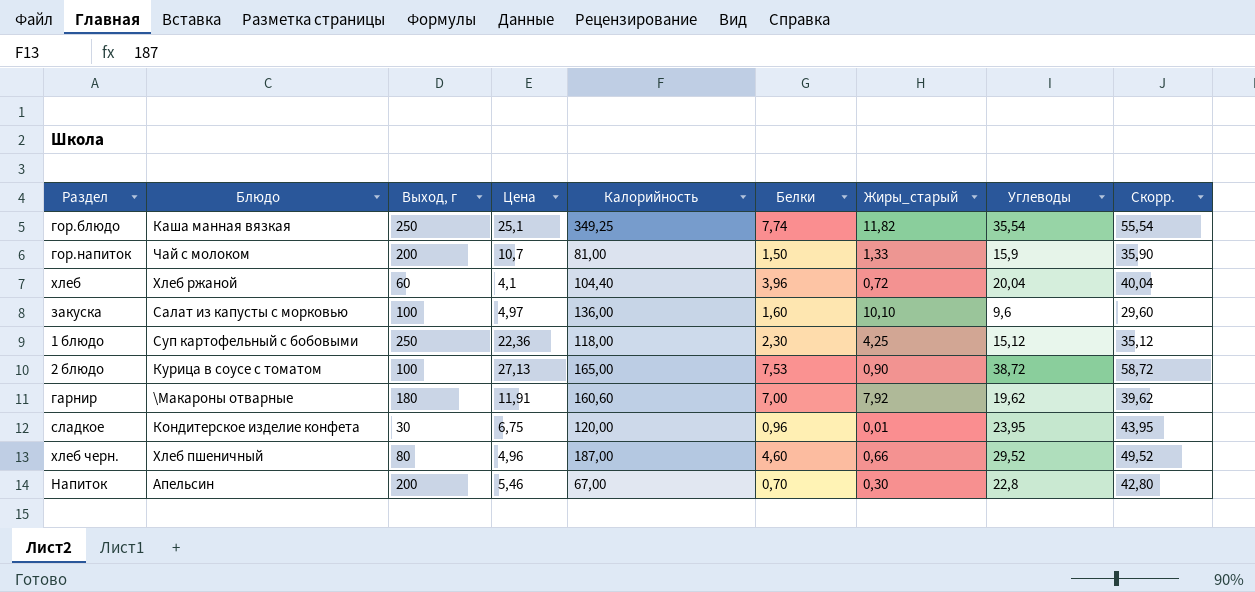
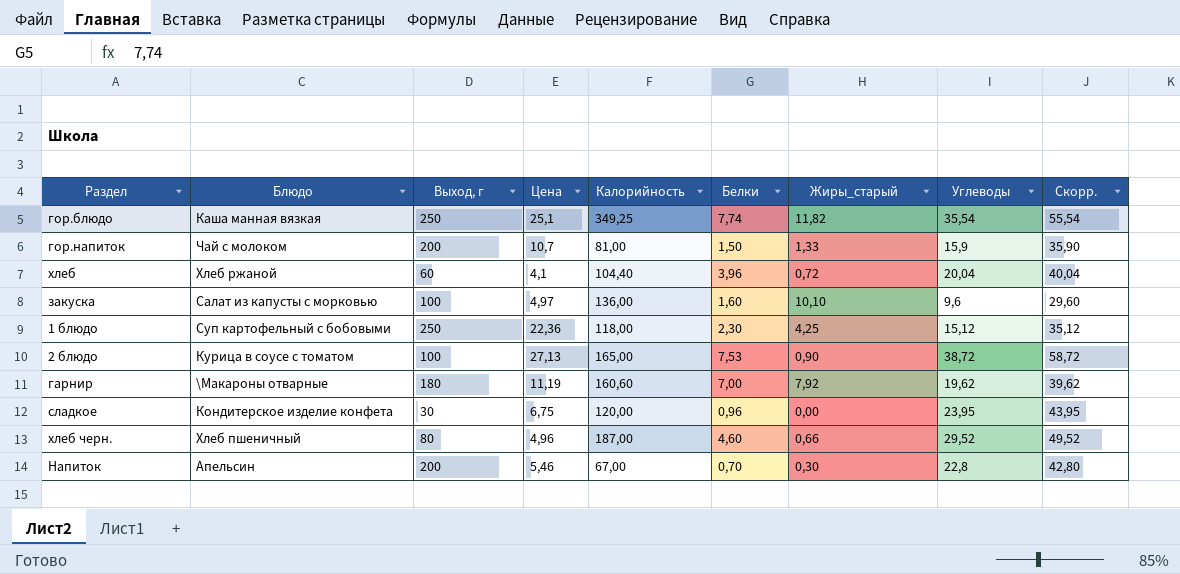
гарнир | Цена: 11,91 -> 11,19
сладкое | Жиры_старый: 0,01 -> 0,00

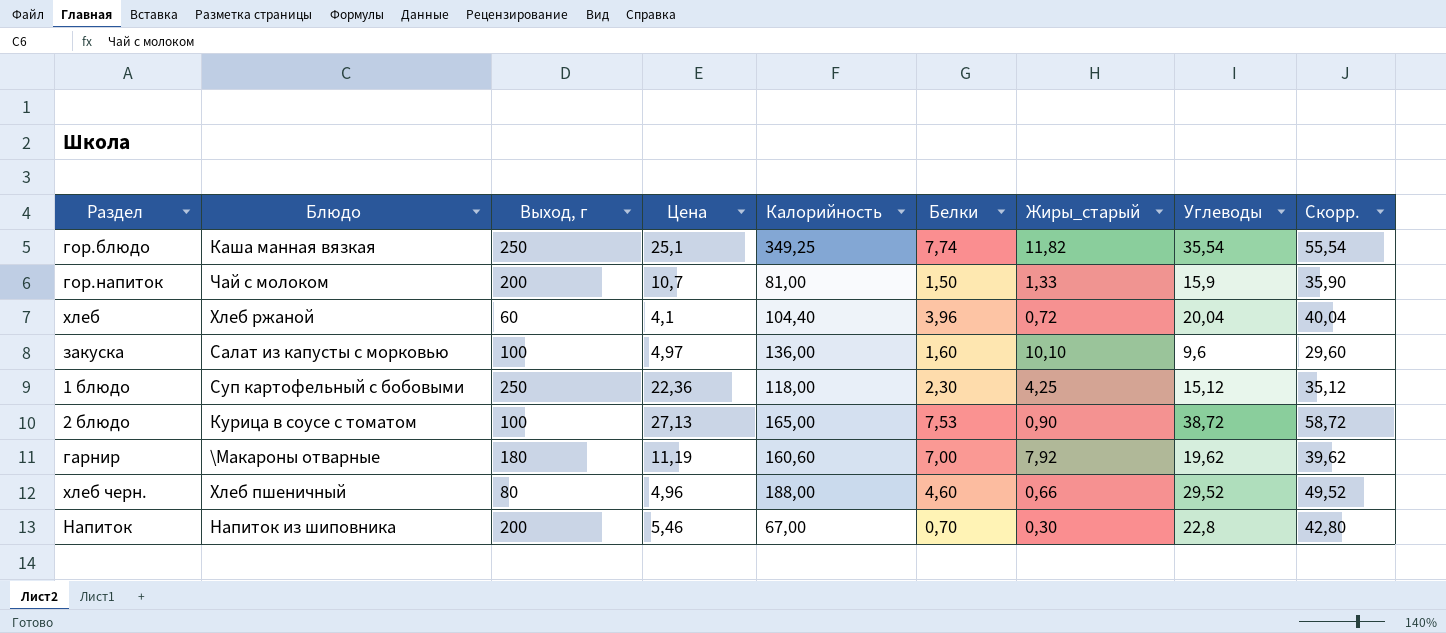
row сладкое: Кондитерское изделие конфета | 30 | 6,75 | 120,00 | 0,96 | 0,00 | 23,95 | 43,95 -> none
хлеб черн. | Калорийность: 187,00 -> 188,00
Напиток | Блюдо: Апельсин -> Напиток из шиповника

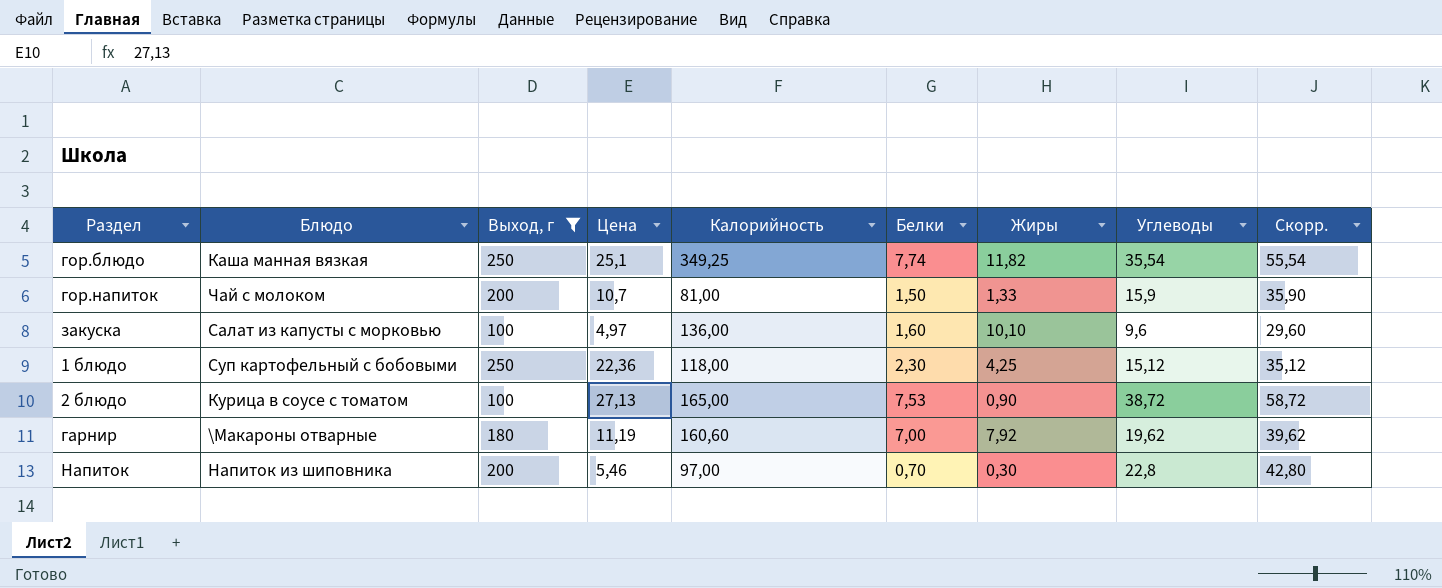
filter: none -> Выход, г >= 100
column name: Жиры_старый -> Жиры
Напиток | Калорийность: 67,00 -> 97,00

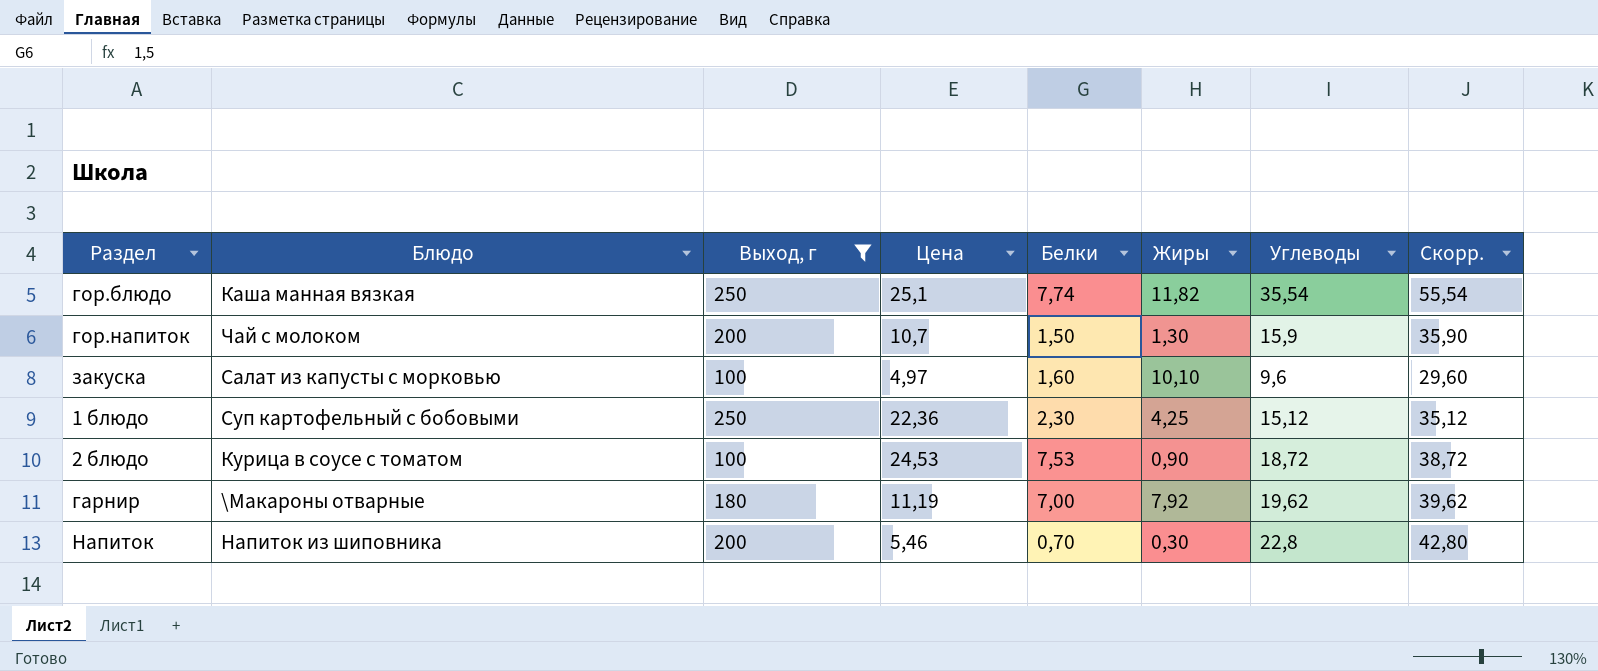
column Калорийность | position: 5 -> none
гор.напиток | Жиры: 1,33 -> 1,30
2 блюдо | Цена: 27,13 -> 24,53
2 блюдо | Углеводы: 38,72 -> 18,72
2 блюдо | Скорр.: 58,72 -> 38,72

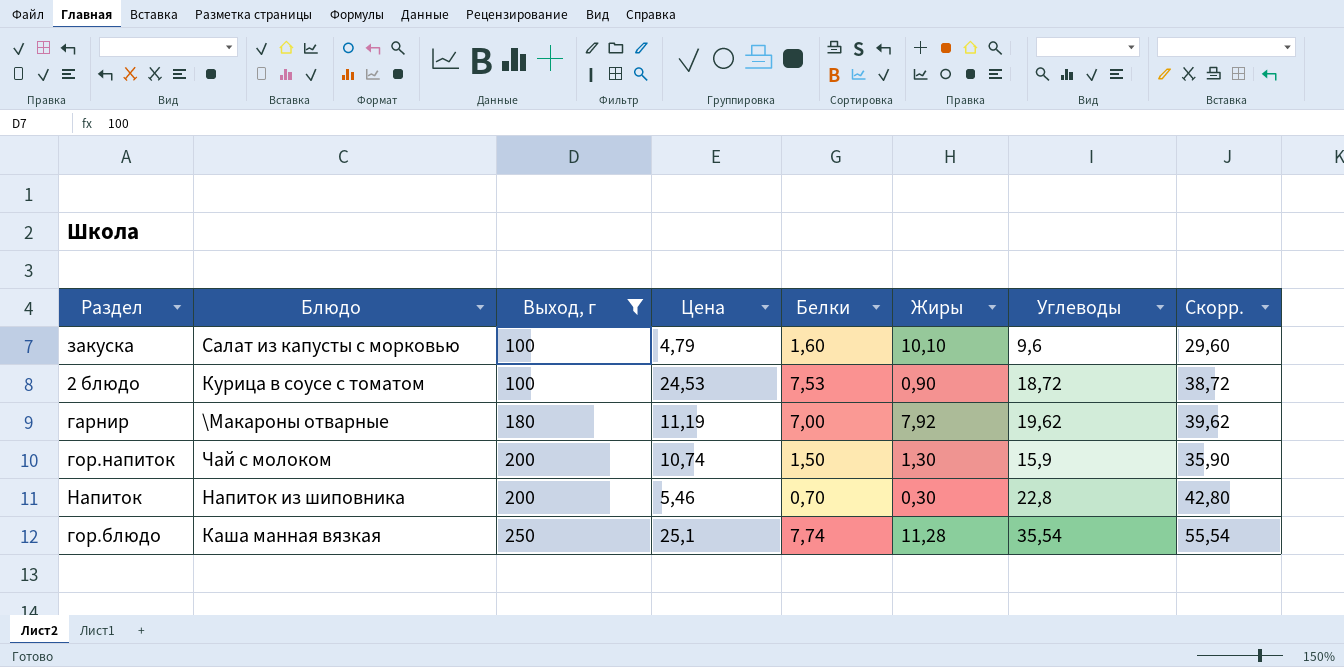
row order: none -> Выход, г ascending
row 1 блюдо: Суп картофельный с бобовыми | 250 | 22,36 | 2,30 | 4,25 | 15,12 | 35,12 -> none
закуска | Цена: 4,97 -> 4,79
гор.напиток | Цена: 10,7 -> 10,74
гор.блюдо | Жиры: 11,82 -> 11,28

